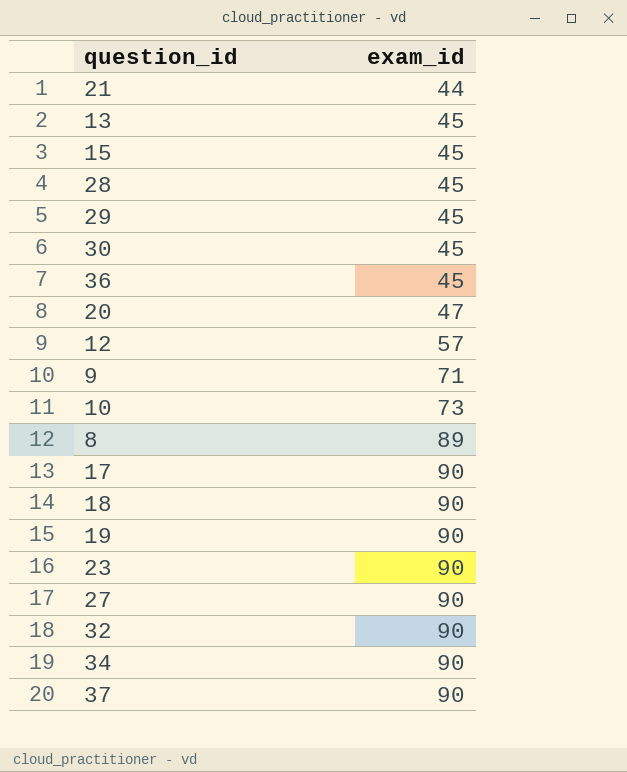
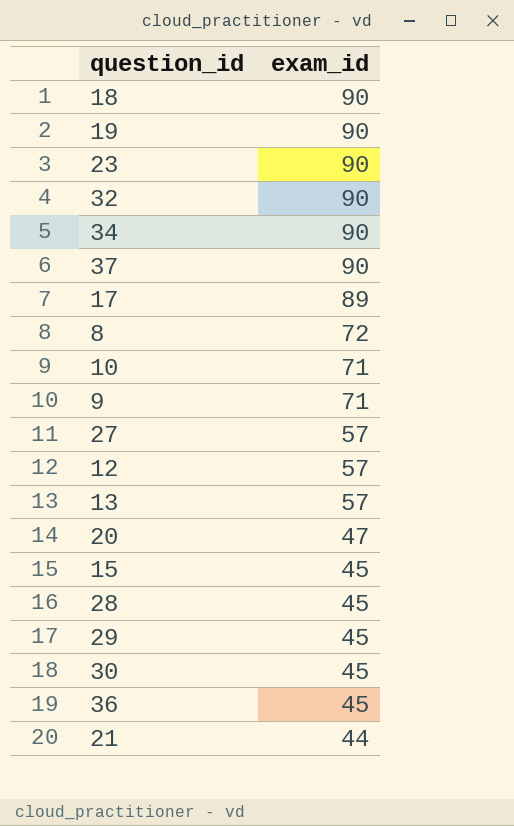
row order: exam_id ascending -> exam_id descending
17 | exam_id: 90 -> 89
8 | exam_id: 89 -> 72
10 | exam_id: 73 -> 71
27 | exam_id: 90 -> 57
13 | exam_id: 45 -> 57

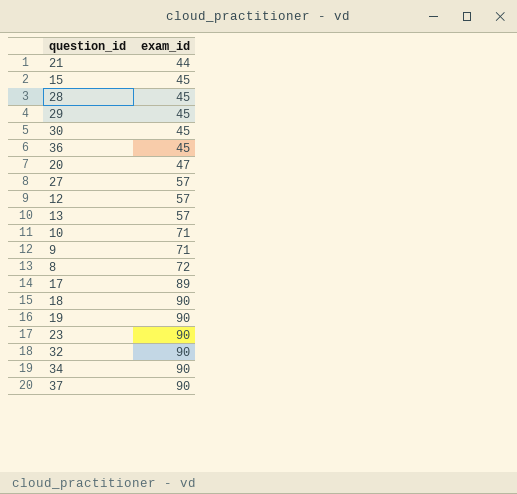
row order: exam_id descending -> exam_id ascending

